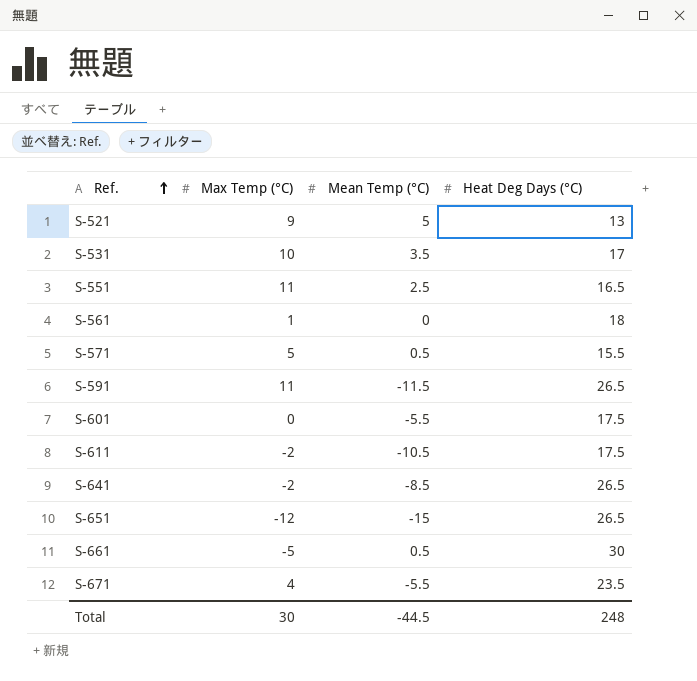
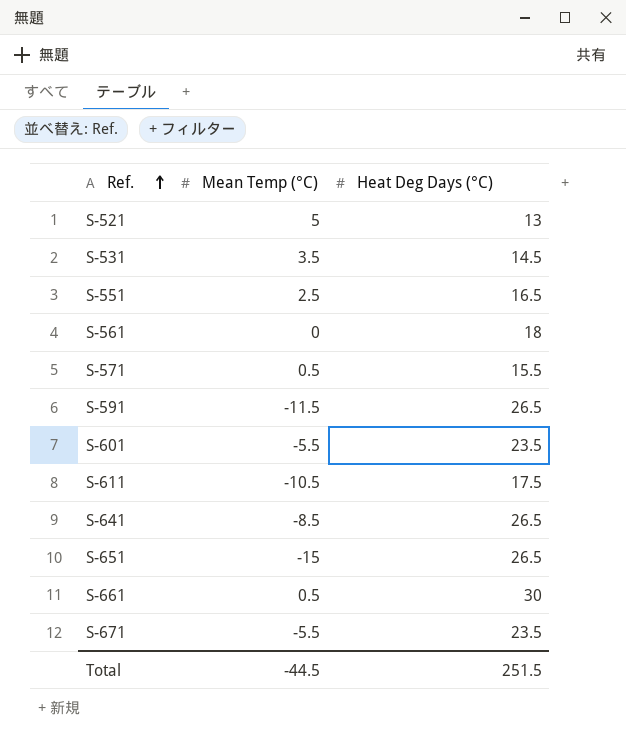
column Max Temp (°C) | position: 2 -> none
S-531 | Heat Deg Days (°C): 17 -> 14.5
S-601 | Heat Deg Days (°C): 17.5 -> 23.5
Total | Heat Deg Days (°C): 248 -> 251.5

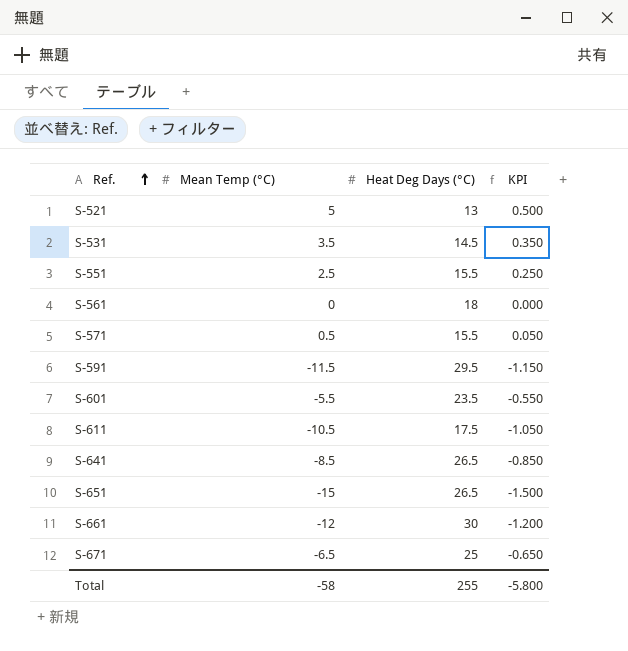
column KPI | formula: none -> [Mean Temp (°C)] * 0.1
S-551 | Heat Deg Days (°C): 16.5 -> 15.5
S-591 | Heat Deg Days (°C): 26.5 -> 29.5
S-661 | Mean Temp (°C): 0.5 -> -12
S-671 | Mean Temp (°C): -5.5 -> -6.5
S-671 | Heat Deg Days (°C): 23.5 -> 25
Total | Mean Temp (°C): -44.5 -> -58
Total | Heat Deg Days (°C): 251.5 -> 255

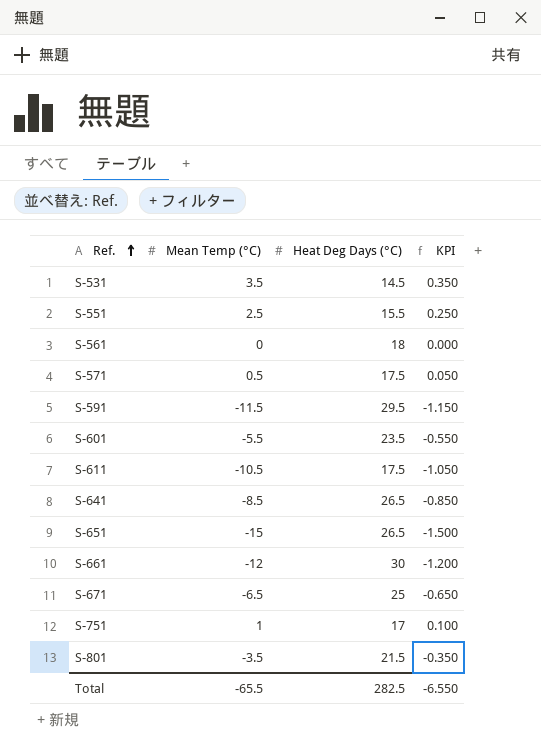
row S-521: 5 | 13 | 0.500 -> none
S-571 | Heat Deg Days (°C): 15.5 -> 17.5
row S-751: none -> 1 | 17 | 0.100
row S-801: none -> -3.5 | 21.5 | -0.350
Total | Mean Temp (°C): -58 -> -65.5
Total | Heat Deg Days (°C): 255 -> 282.5
Total | KPI: -5.800 -> -6.550

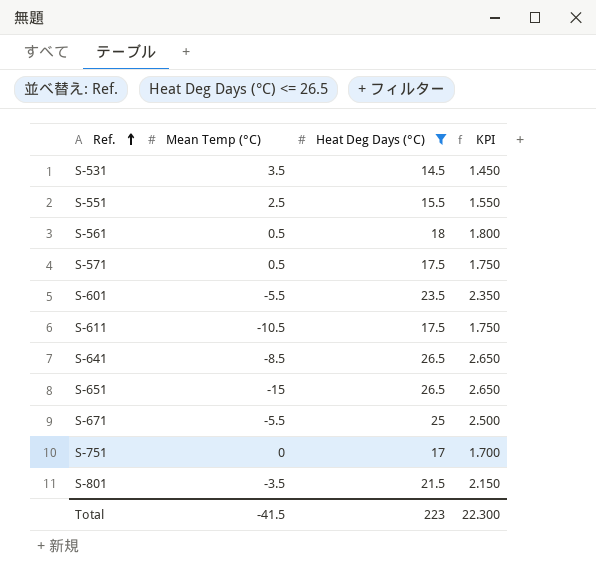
filter: none -> Heat Deg Days (°C) <= 26.5
column KPI | formula: [Mean Temp (°C)] * 0.1 -> [Heat Deg Days (°C)] * 0.1
S-561 | Mean Temp (°C): 0 -> 0.5
S-671 | Mean Temp (°C): -6.5 -> -5.5
S-751 | Mean Temp (°C): 1 -> 0
Total | Mean Temp (°C): -65.5 -> -41.5
Total | Heat Deg Days (°C): 282.5 -> 223
Total | KPI: -6.550 -> 22.300

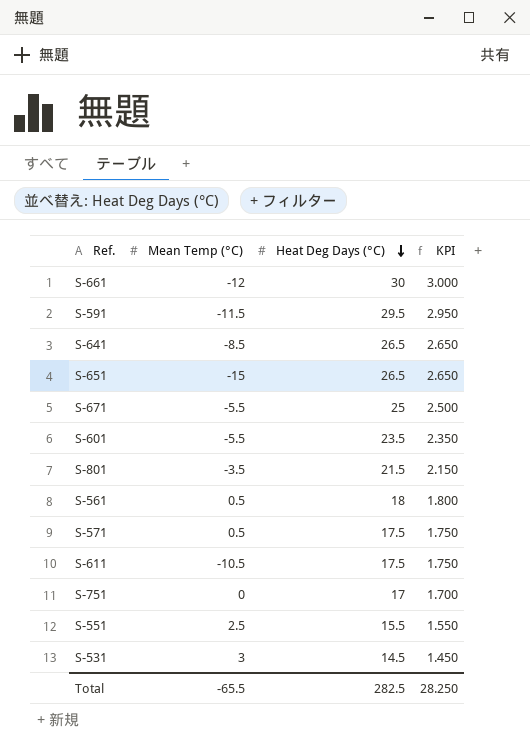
filter: Heat Deg Days (°C) <= 26.5 -> none
row order: Ref. ascending -> Heat Deg Days (°C) descending
S-531 | Mean Temp (°C): 3.5 -> 3
Total | Mean Temp (°C): -41.5 -> -65.5
Total | Heat Deg Days (°C): 223 -> 282.5
Total | KPI: 22.300 -> 28.250

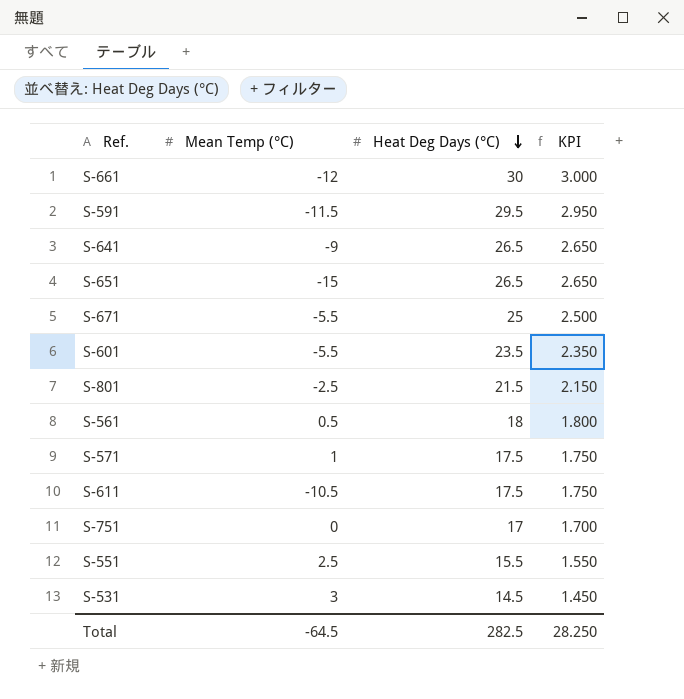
S-641 | Mean Temp (°C): -8.5 -> -9
S-801 | Mean Temp (°C): -3.5 -> -2.5
S-571 | Mean Temp (°C): 0.5 -> 1
Total | Mean Temp (°C): -65.5 -> -64.5

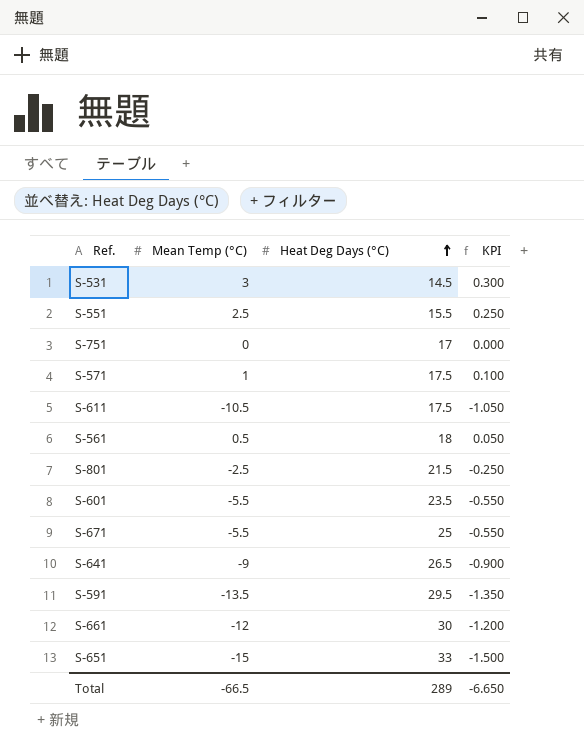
row order: Heat Deg Days (°C) descending -> Heat Deg Days (°C) ascending
column KPI | formula: [Heat Deg Days (°C)] * 0.1 -> [Mean Temp (°C)] * 0.1
S-591 | Mean Temp (°C): -11.5 -> -13.5
S-651 | Heat Deg Days (°C): 26.5 -> 33
Total | Mean Temp (°C): -64.5 -> -66.5
Total | Heat Deg Days (°C): 282.5 -> 289
Total | KPI: 28.250 -> -6.650

